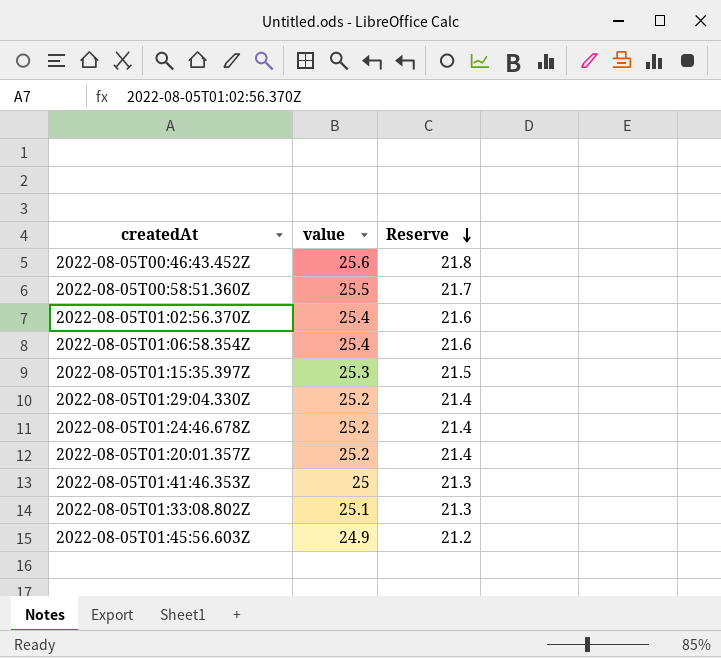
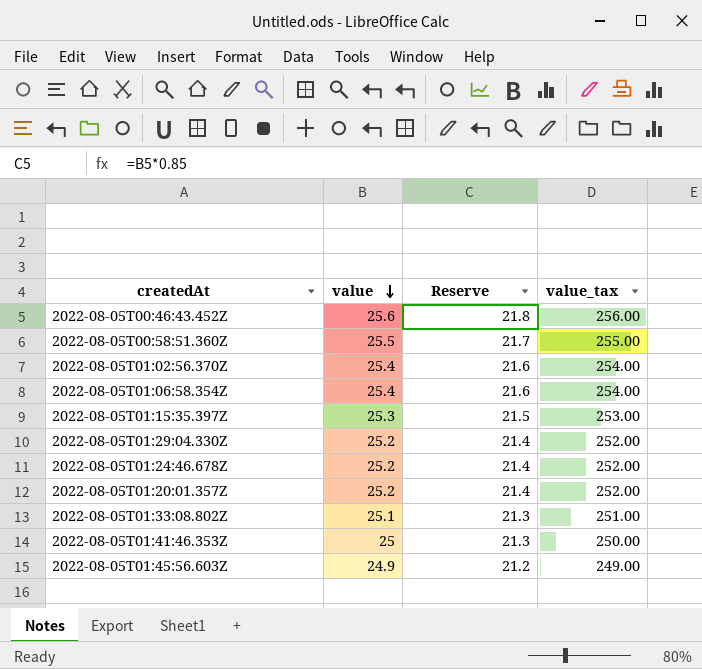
row order: Reserve descending -> value descending
column value_tax | formula: none -> [value] * 10

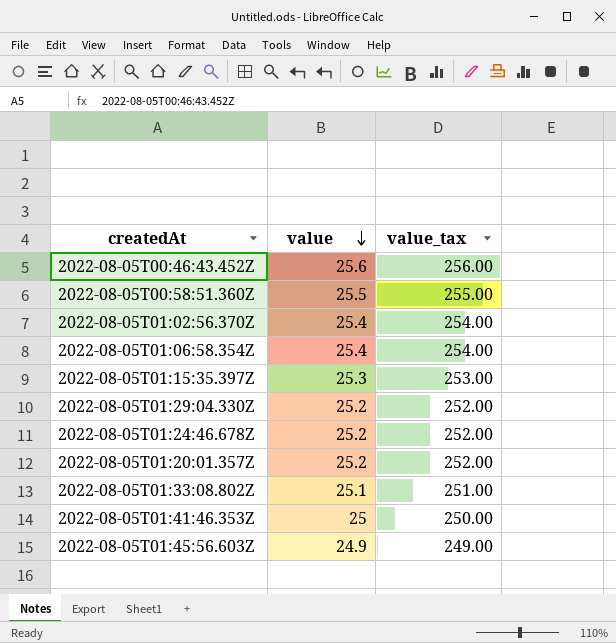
column Reserve | formula: [value] * 0.85 -> none

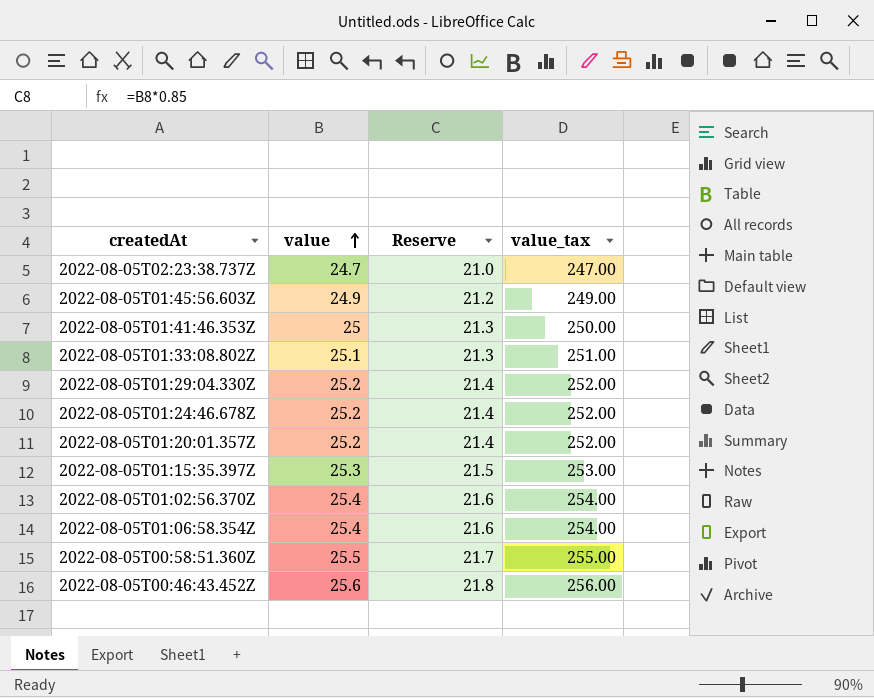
row order: value descending -> value ascending
column Reserve | formula: none -> [value] * 0.85
row 2022-08-05T02:23:38.737Z: none -> 24.7 | 21.0 | 247.00

